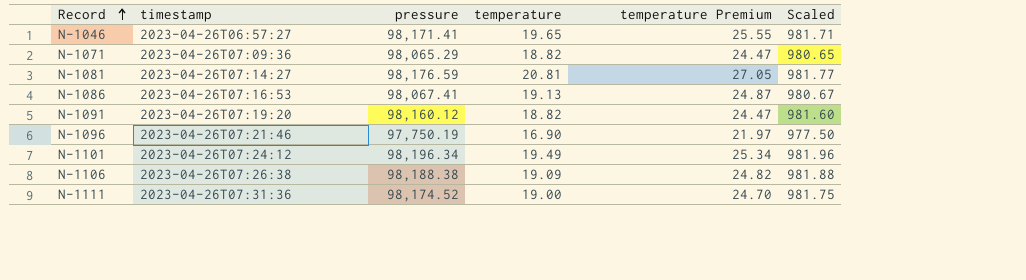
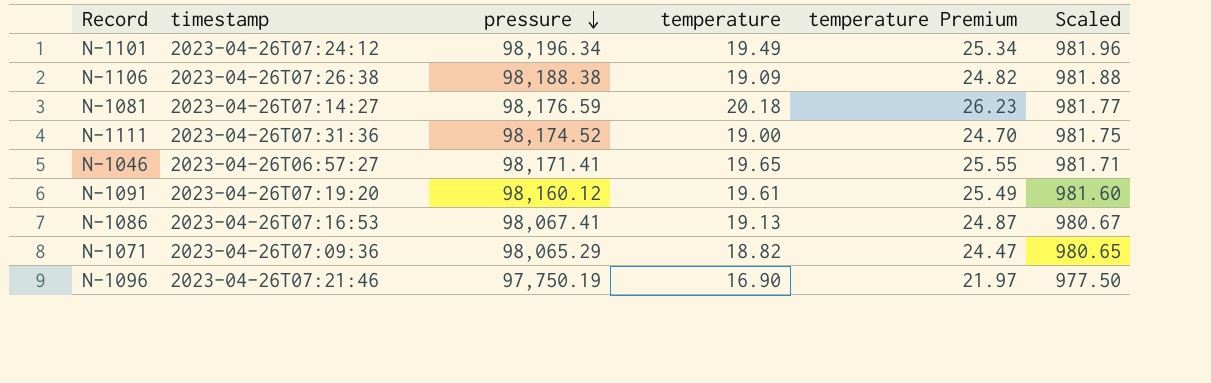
row order: Record ascending -> pressure descending
N-1081 | temperature: 20.81 -> 20.18
N-1081 | temperature Premium: 27.05 -> 26.23
N-1091 | temperature: 18.82 -> 19.61
N-1091 | temperature Premium: 24.47 -> 25.49

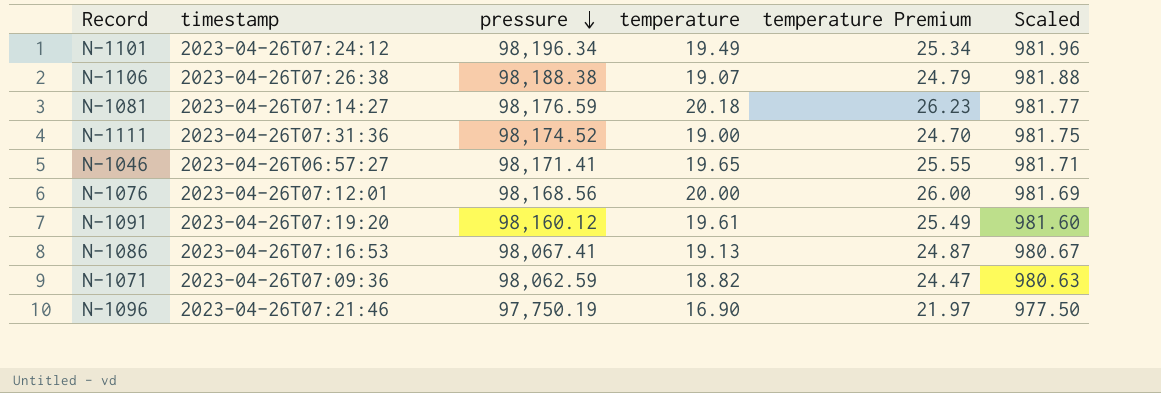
N-1106 | temperature: 19.09 -> 19.07
N-1106 | temperature Premium: 24.82 -> 24.79
row N-1076: none -> 2023-04-26T07:12:01 | 98,168.56 | 20.00 | 26.00 | 981.69
N-1071 | pressure: 98,065.29 -> 98,062.59
N-1071 | Scaled: 980.65 -> 980.63

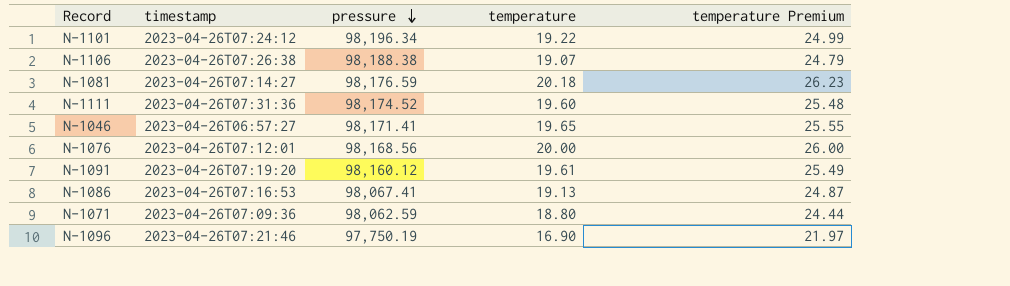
column Scaled | formula: [pressure] * 0.01 -> none
N-1101 | temperature: 19.49 -> 19.22
N-1101 | temperature Premium: 25.34 -> 24.99
N-1111 | temperature: 19.00 -> 19.60
N-1111 | temperature Premium: 24.70 -> 25.48
N-1071 | temperature: 18.82 -> 18.80
N-1071 | temperature Premium: 24.47 -> 24.44

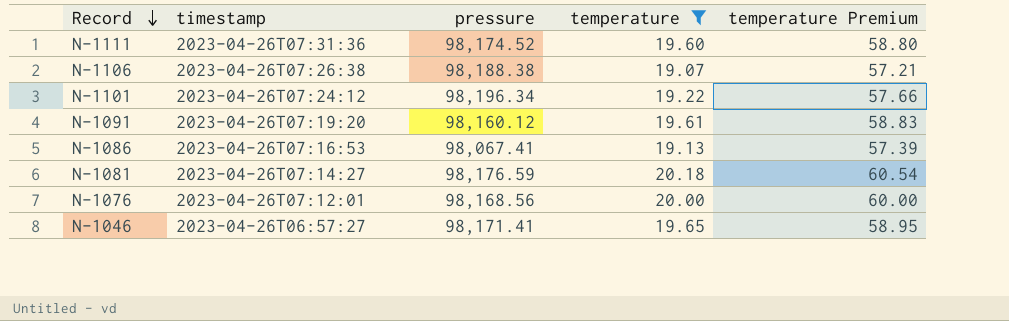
filter: none -> temperature >= 19.07
row order: pressure descending -> Record descending
column temperature Premium | formula: [temperature] * 1.3 -> [temperature] * 3

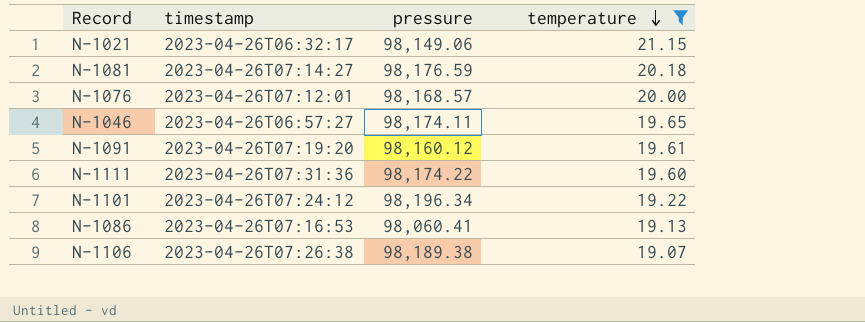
row order: Record descending -> temperature descending
column temperature Premium | formula: [temperature] * 3 -> none
row N-1021: none -> 2023-04-26T06:32:17 | 98,149.06 | 21.15
N-1076 | pressure: 98,168.56 -> 98,168.57
N-1046 | pressure: 98,171.41 -> 98,174.11
N-1111 | pressure: 98,174.52 -> 98,174.22
N-1086 | pressure: 98,067.41 -> 98,060.41
N-1106 | pressure: 98,188.38 -> 98,189.38

